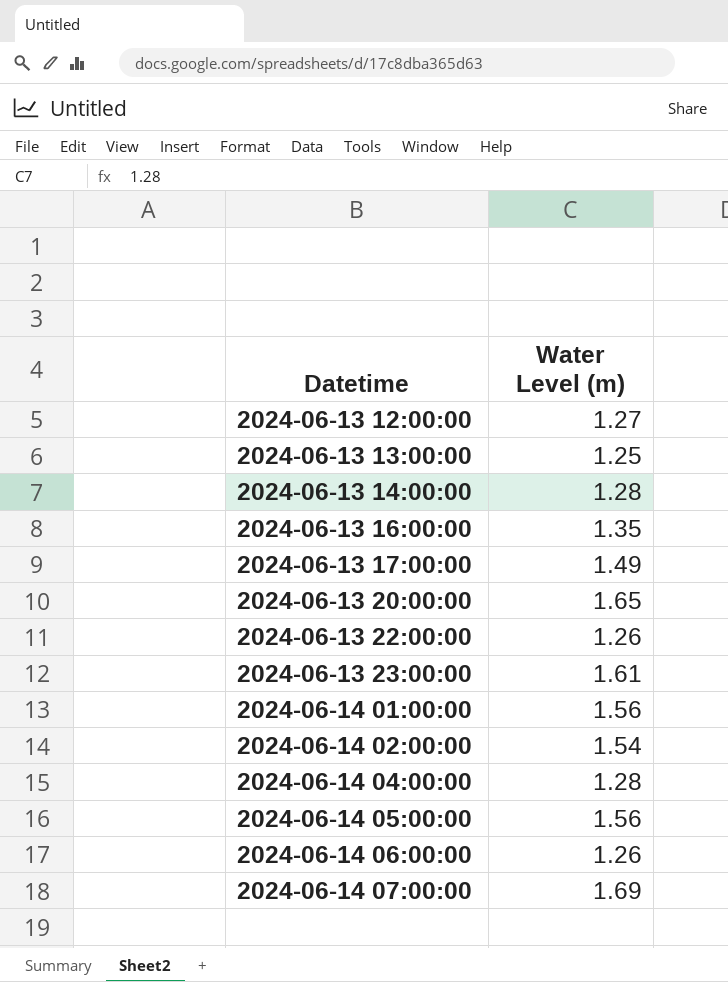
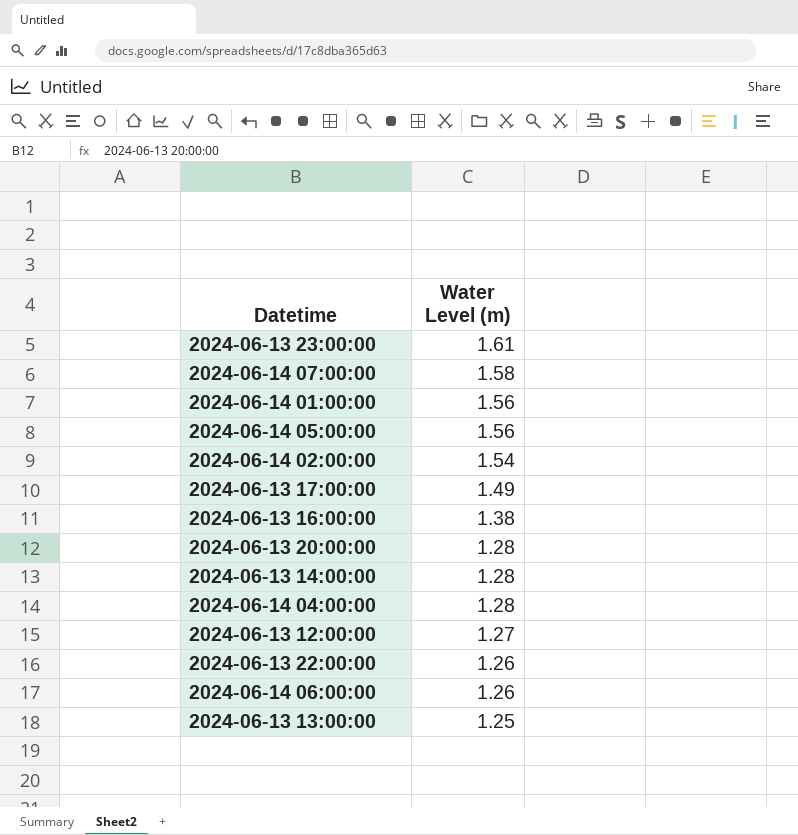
row order: Datetime ascending -> Water Level (m) descending
2024-06-14 07:00:00 | Water Level (m): 1.69 -> 1.58
2024-06-13 16:00:00 | Water Level (m): 1.35 -> 1.38
2024-06-13 20:00:00 | Water Level (m): 1.65 -> 1.28

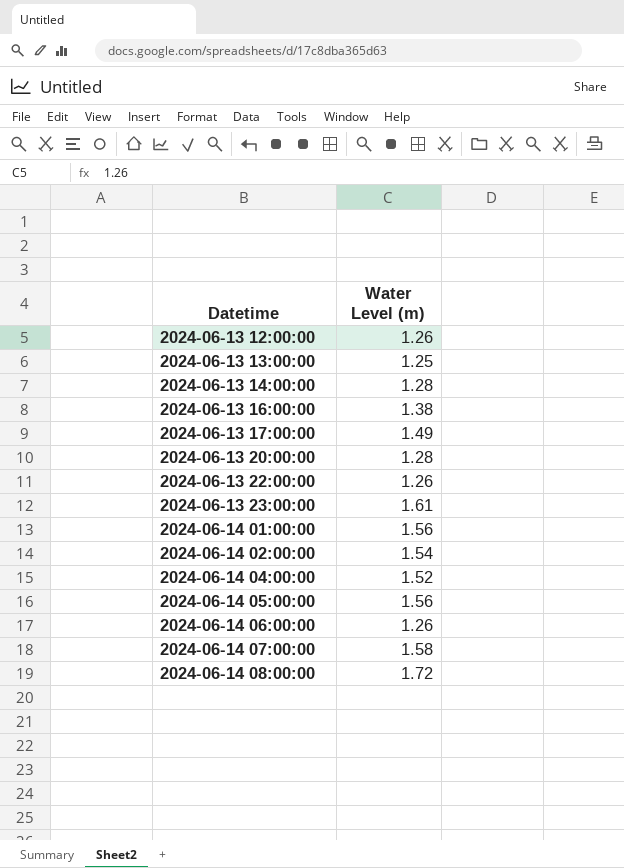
row order: Water Level (m) descending -> Datetime ascending
2024-06-13 12:00:00 | Water Level (m): 1.27 -> 1.26
2024-06-14 04:00:00 | Water Level (m): 1.28 -> 1.52
row 2024-06-14 08:00:00: none -> 1.72

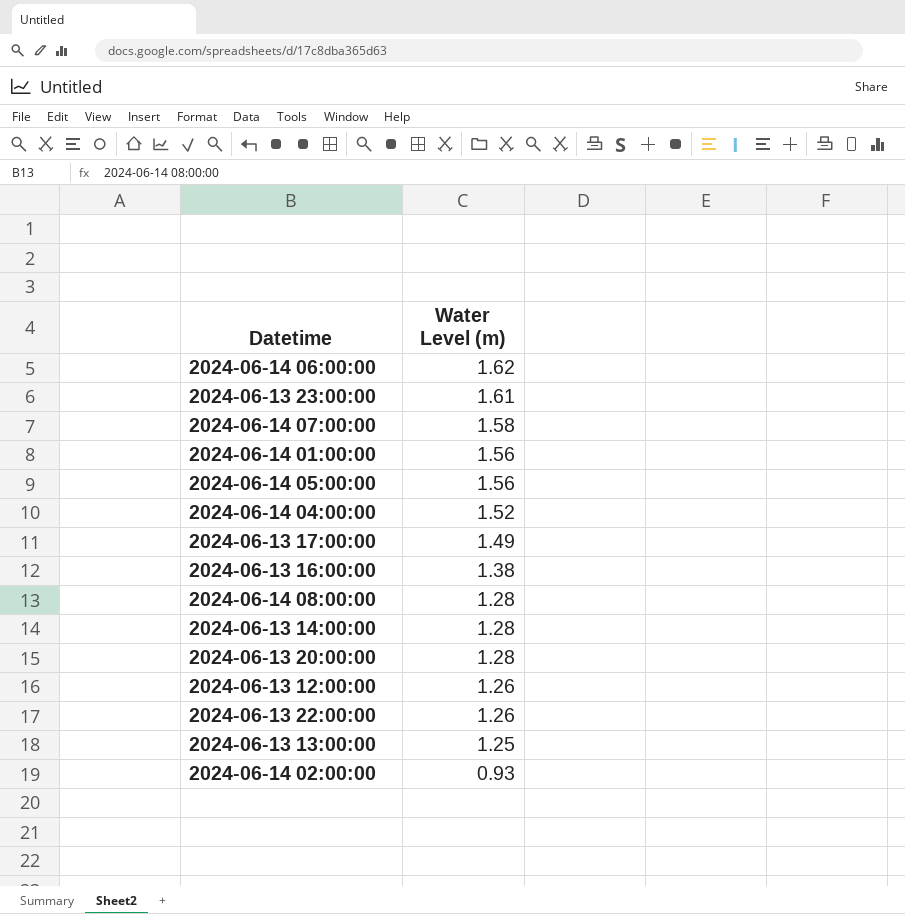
row order: Datetime ascending -> Water Level (m) descending
2024-06-14 06:00:00 | Water Level (m): 1.26 -> 1.62
2024-06-14 08:00:00 | Water Level (m): 1.72 -> 1.28
2024-06-14 02:00:00 | Water Level (m): 1.54 -> 0.93

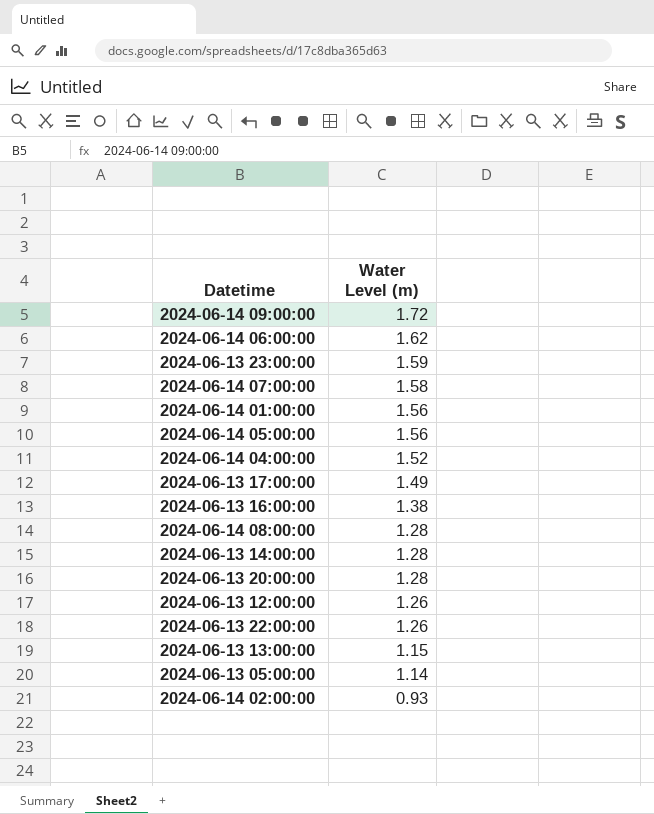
row 2024-06-14 09:00:00: none -> 1.72
2024-06-13 23:00:00 | Water Level (m): 1.61 -> 1.59
2024-06-13 13:00:00 | Water Level (m): 1.25 -> 1.15
row 2024-06-13 05:00:00: none -> 1.14

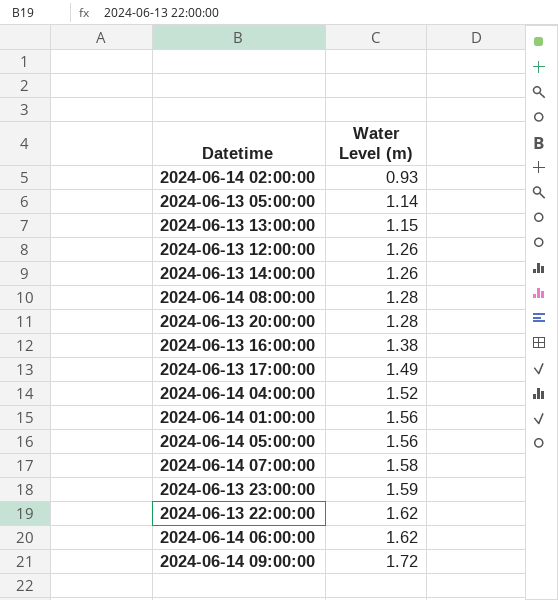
row order: Water Level (m) descending -> Water Level (m) ascending
2024-06-13 14:00:00 | Water Level (m): 1.28 -> 1.26
2024-06-13 22:00:00 | Water Level (m): 1.26 -> 1.62

